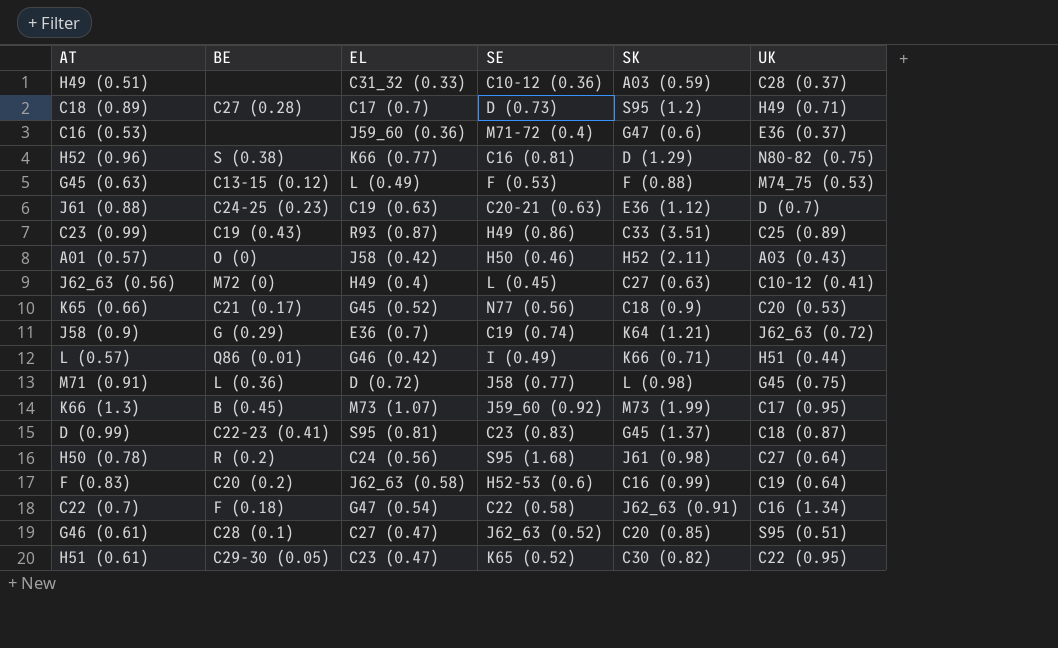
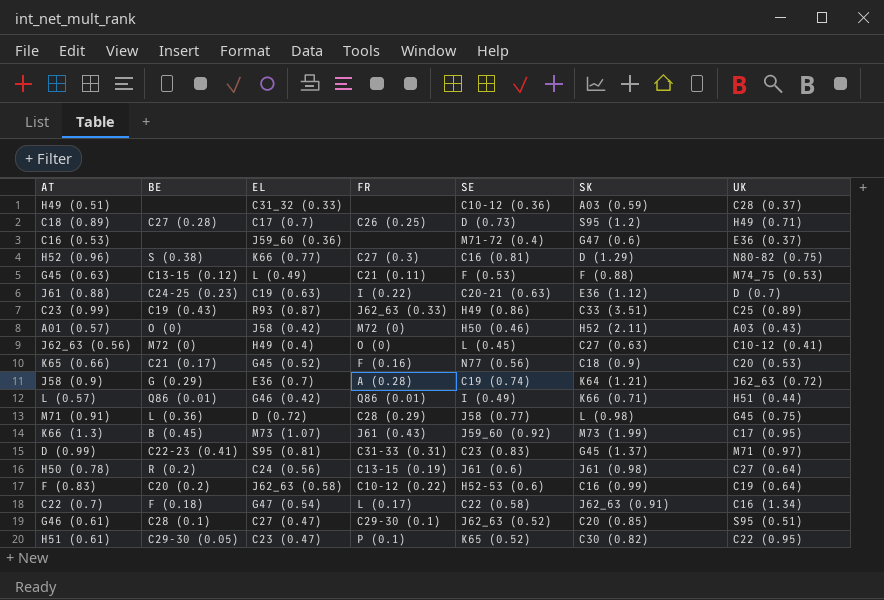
column FR | position: none -> 4
D (0.99) | UK: C18 (0.87) -> M71 (0.97)
H50 (0.78) | SE: S95 (1.68) -> J61 (0.6)

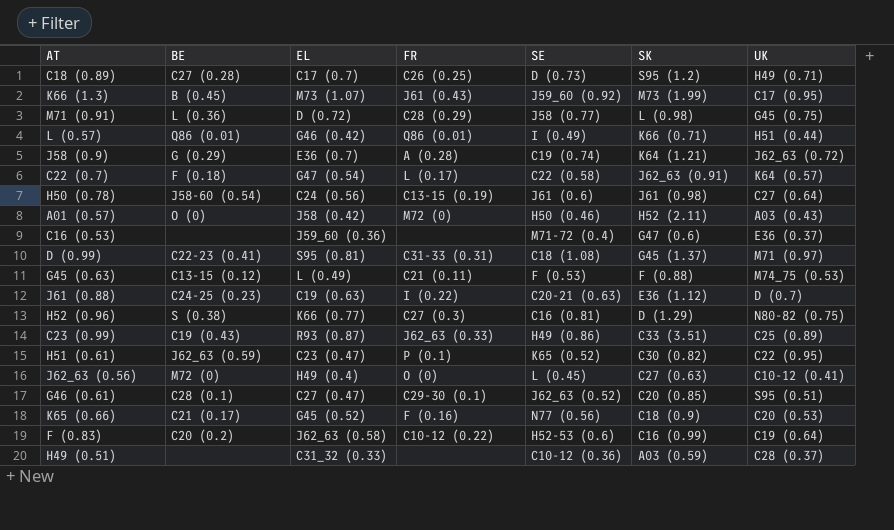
row order: none -> SK descending
C22 (0.7) | UK: C16 (1.34) -> K64 (0.57)
H50 (0.78) | BE: R (0.2) -> J58-60 (0.54)
D (0.99) | SE: C23 (0.83) -> C18 (1.08)
H51 (0.61) | BE: C29-30 (0.05) -> J62_63 (0.59)

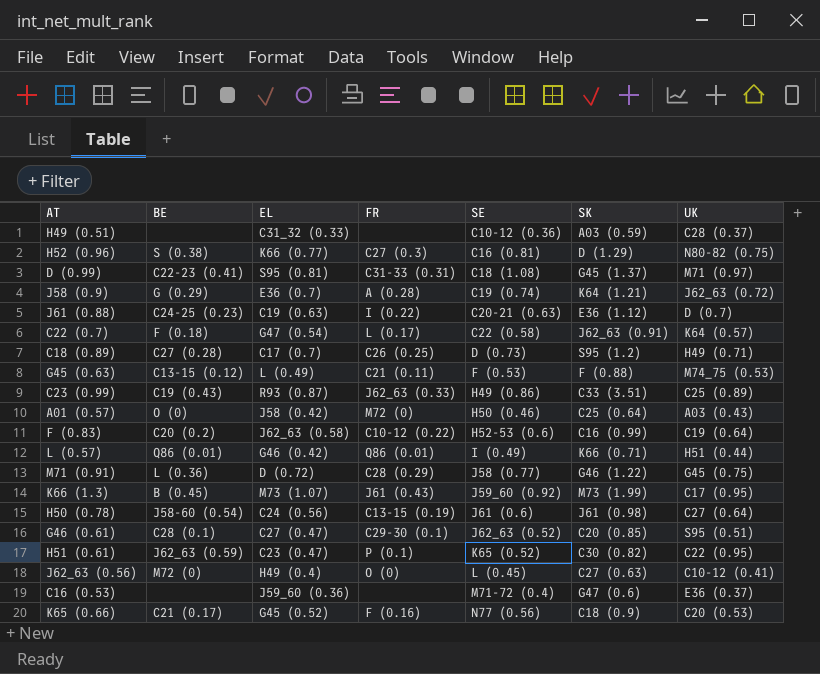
row order: SK descending -> SE ascending
A01 (0.57) | SK: H52 (2.11) -> C25 (0.64)
M71 (0.91) | SK: L (0.98) -> G46 (1.22)

